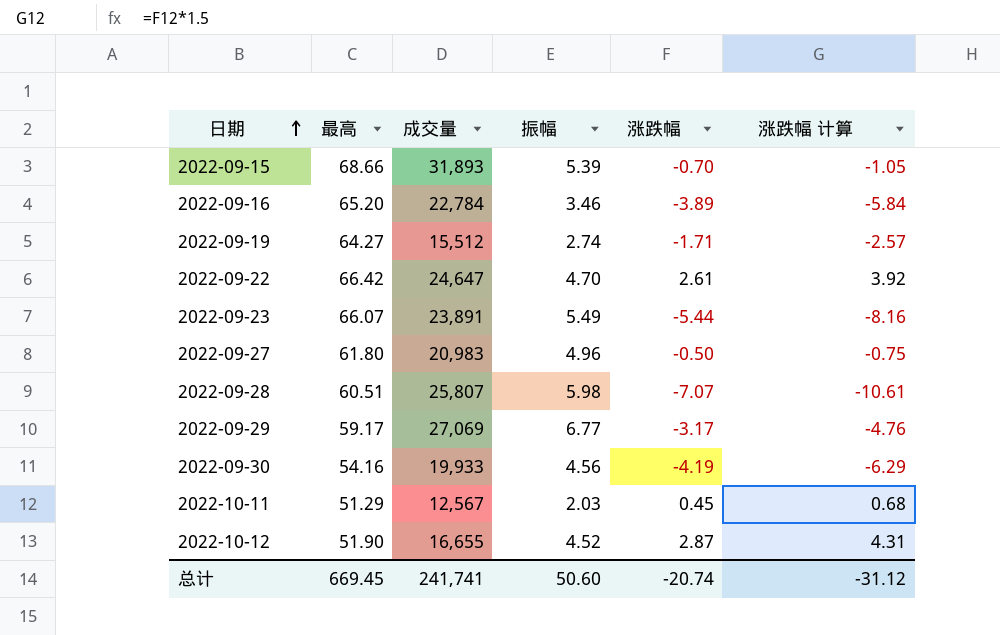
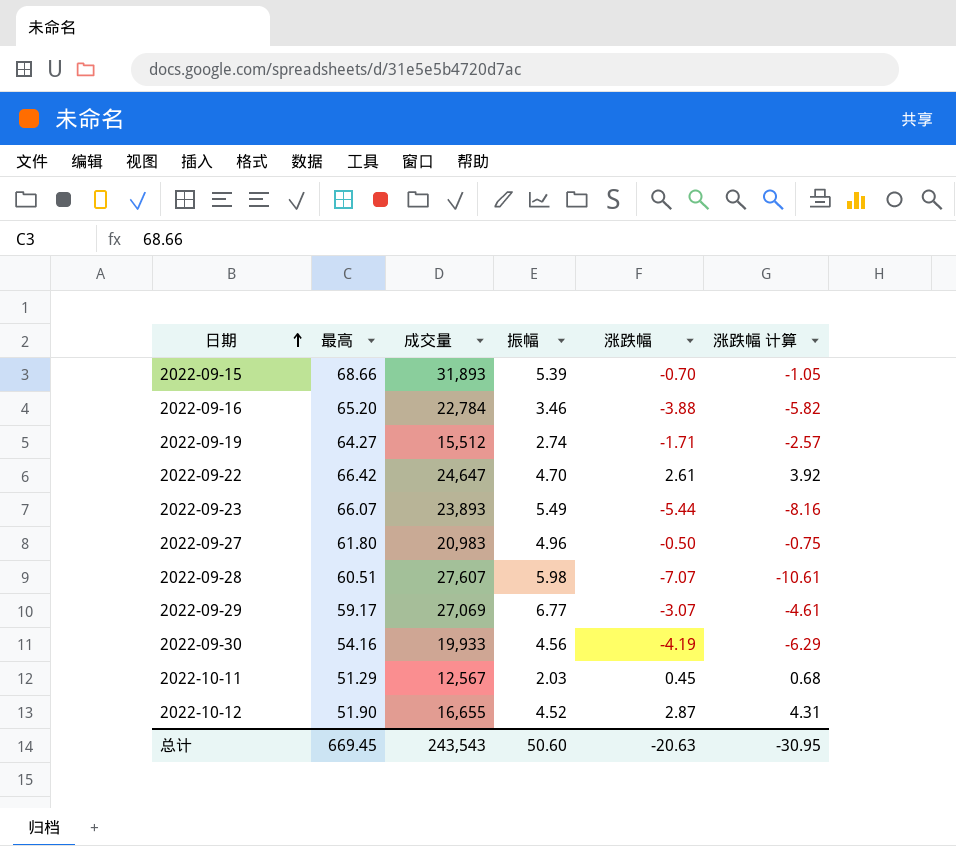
2022-09-16 | 涨跌幅: -3.89 -> -3.88
2022-09-16 | 涨跌幅 计算: -5.84 -> -5.82
2022-09-23 | 成交量: 23,891 -> 23,893
2022-09-28 | 成交量: 25,807 -> 27,607
2022-09-29 | 涨跌幅: -3.17 -> -3.07
2022-09-29 | 涨跌幅 计算: -4.76 -> -4.61
总计 | 成交量: 241,741 -> 243,543
总计 | 涨跌幅: -20.74 -> -20.63
总计 | 涨跌幅 计算: -31.12 -> -30.95

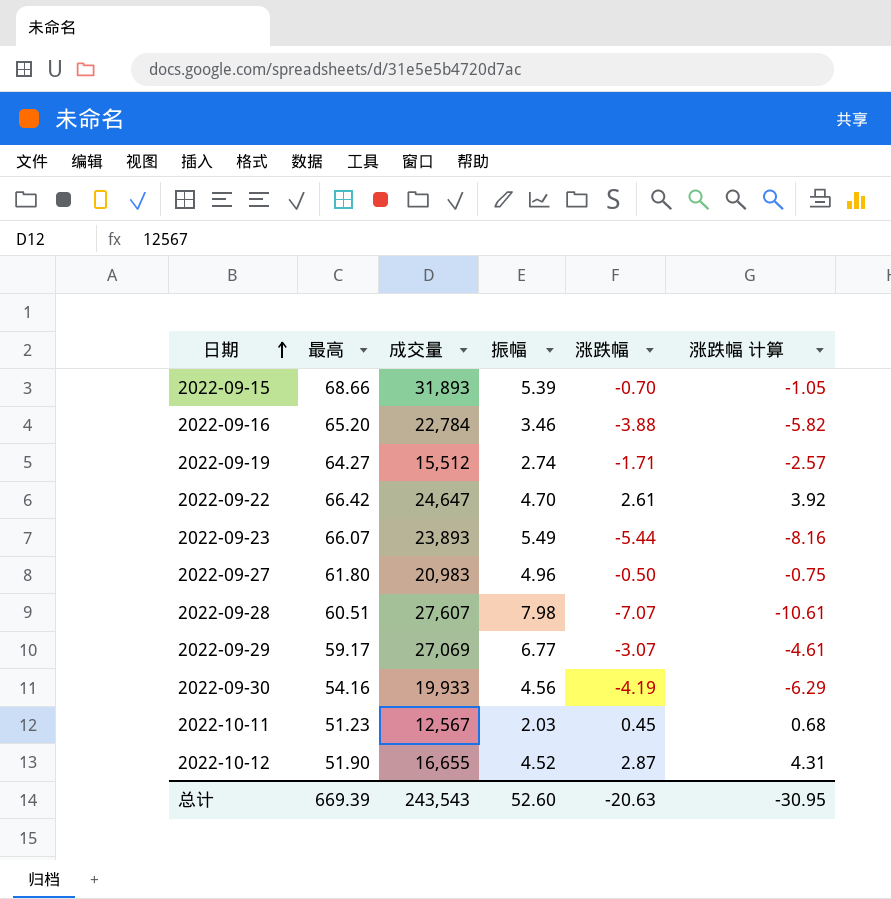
2022-09-28 | 振幅: 5.98 -> 7.98
2022-10-11 | 最高: 51.29 -> 51.23
总计 | 最高: 669.45 -> 669.39
总计 | 振幅: 50.60 -> 52.60

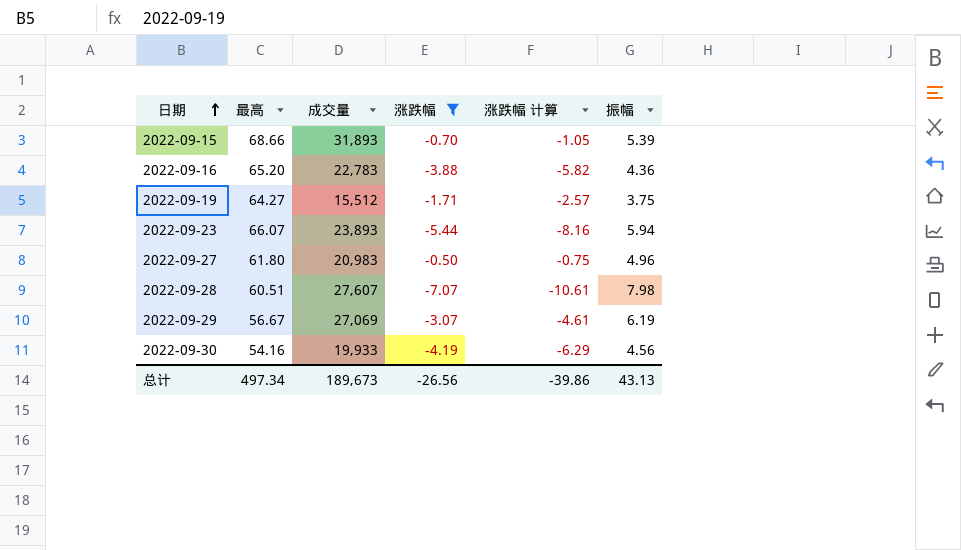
filter: none -> 涨跌幅 <= -0.50
column 振幅 | position: 4 -> 6
2022-09-16 | 成交量: 22,784 -> 22,783
2022-09-16 | 振幅: 3.46 -> 4.36
2022-09-19 | 振幅: 2.74 -> 3.75
2022-09-23 | 振幅: 5.49 -> 5.94
2022-09-29 | 最高: 59.17 -> 56.67
2022-09-29 | 振幅: 6.77 -> 6.19
总计 | 最高: 669.39 -> 497.34
总计 | 成交量: 243,543 -> 189,673
总计 | 涨跌幅: -20.63 -> -26.56
总计 | 涨跌幅 计算: -30.95 -> -39.86
总计 | 振幅: 52.60 -> 43.13

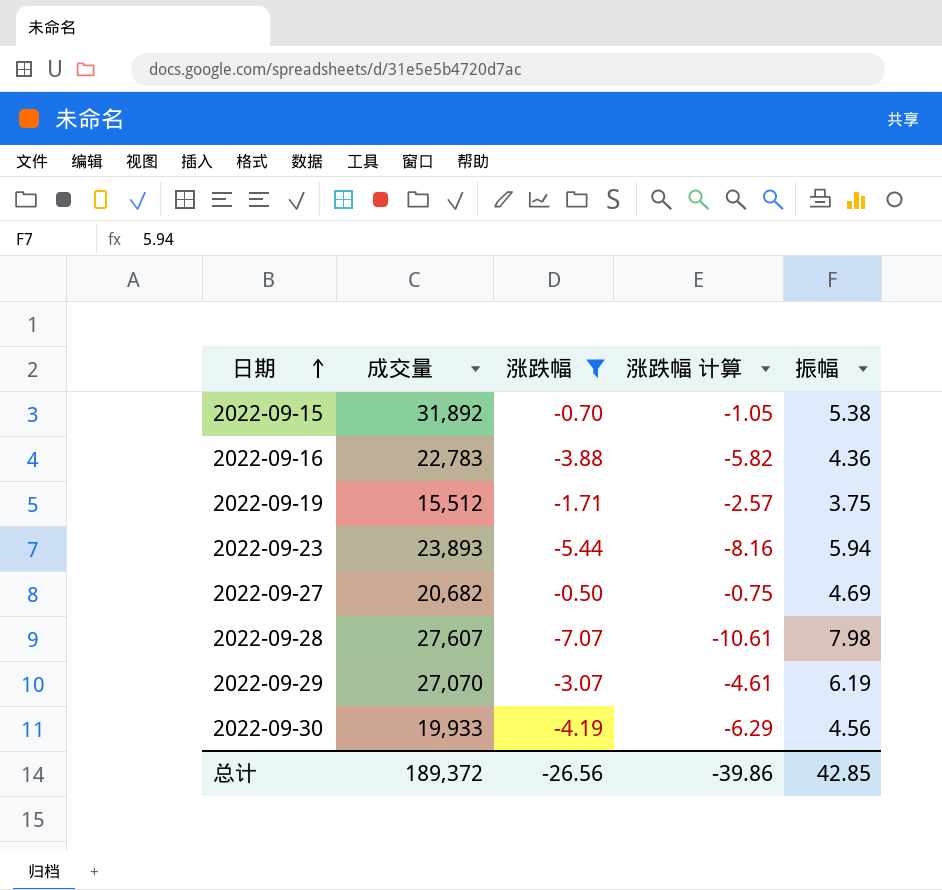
column 最高 | position: 2 -> none
2022-09-15 | 成交量: 31,893 -> 31,892
2022-09-15 | 振幅: 5.39 -> 5.38
2022-09-27 | 成交量: 20,983 -> 20,682
2022-09-27 | 振幅: 4.96 -> 4.69
2022-09-29 | 成交量: 27,069 -> 27,070
总计 | 成交量: 189,673 -> 189,372
总计 | 振幅: 43.13 -> 42.85

